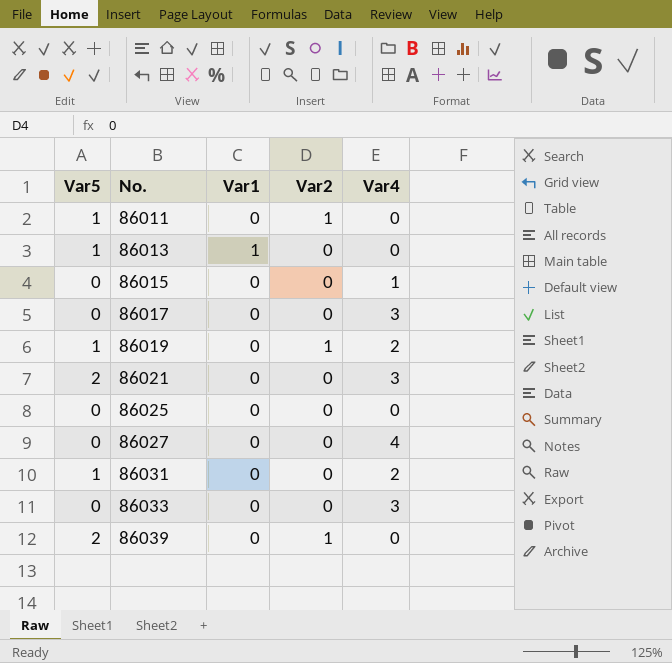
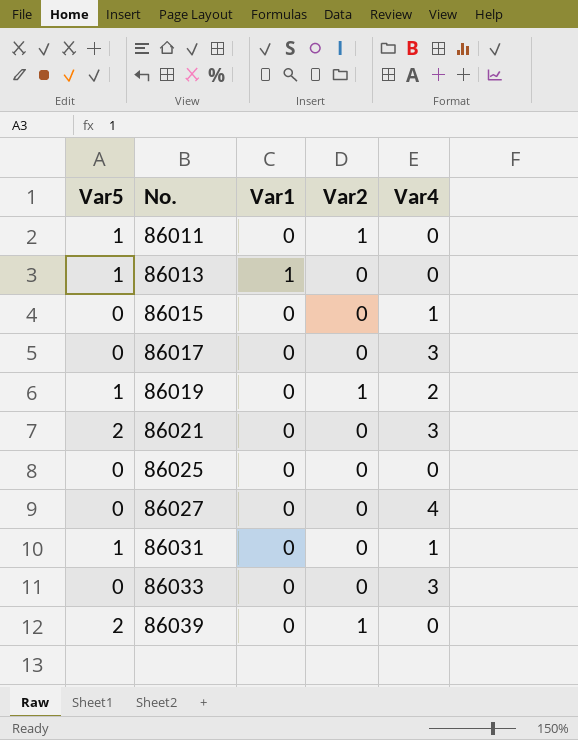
86031 | Var4: 2 -> 1

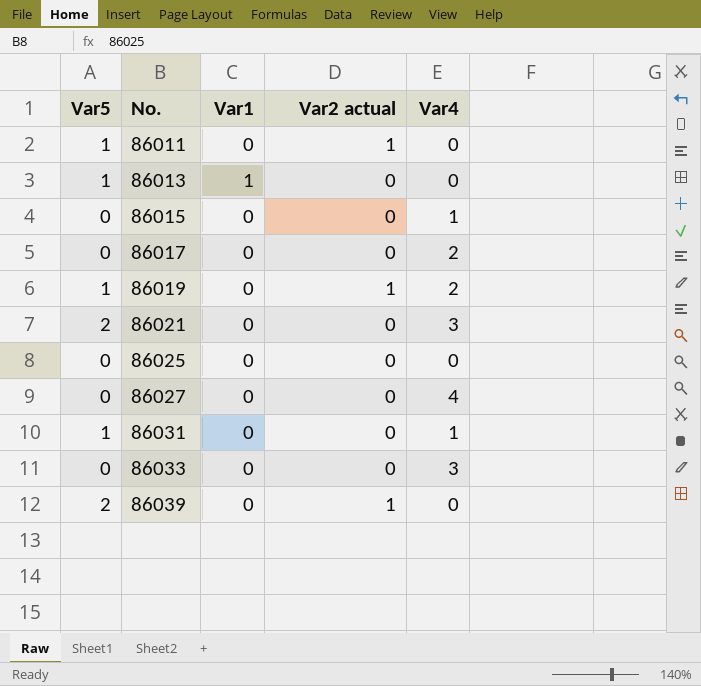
column name: Var2 -> Var2 actual
86017 | Var4: 3 -> 2

